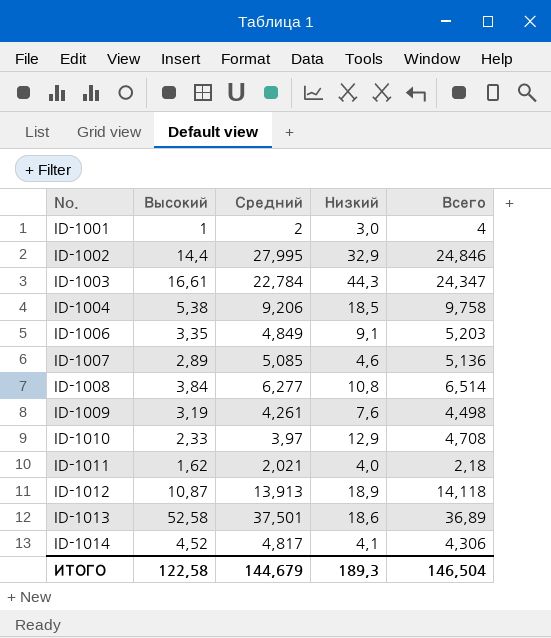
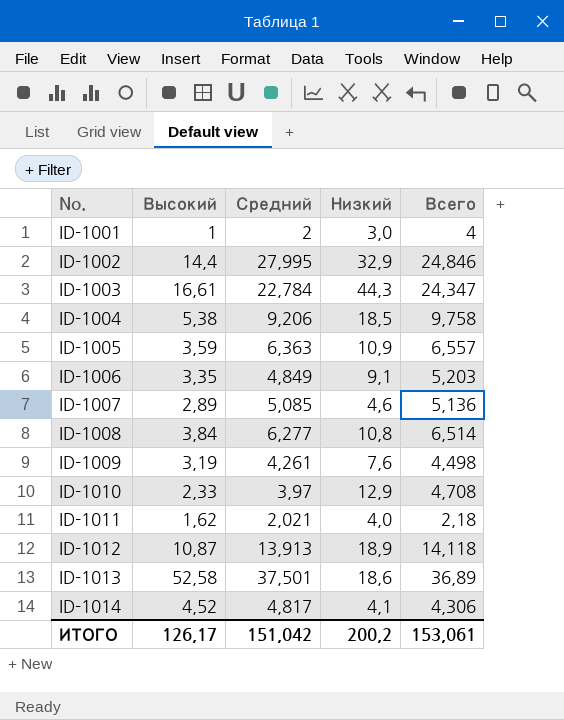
row ID-1005: none -> 3,59 | 6,363 | 10,9 | 6,557
ИТОГО | Высокий: 122,58 -> 126,17
ИТОГО | Средний: 144,679 -> 151,042
ИТОГО | Низкий: 189,3 -> 200,2
ИТОГО | Всего: 146,504 -> 153,061

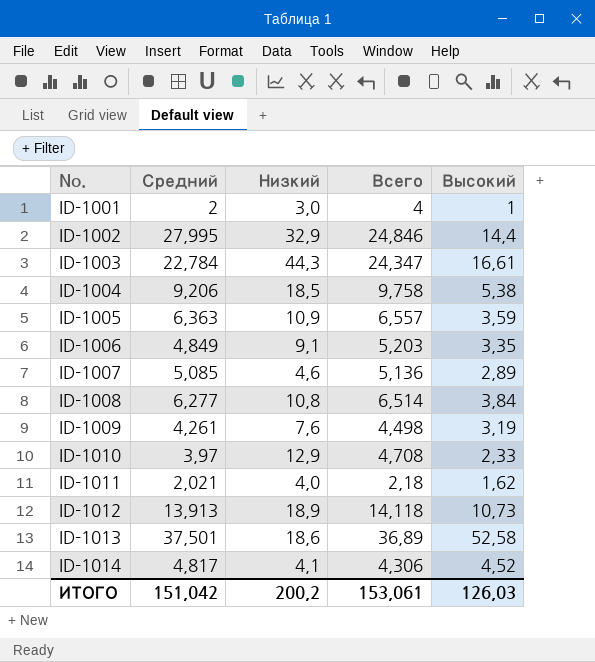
column Высокий | position: 2 -> 5
ID-1012 | Высокий: 10,87 -> 10,73
ИТОГО | Высокий: 126,17 -> 126,03

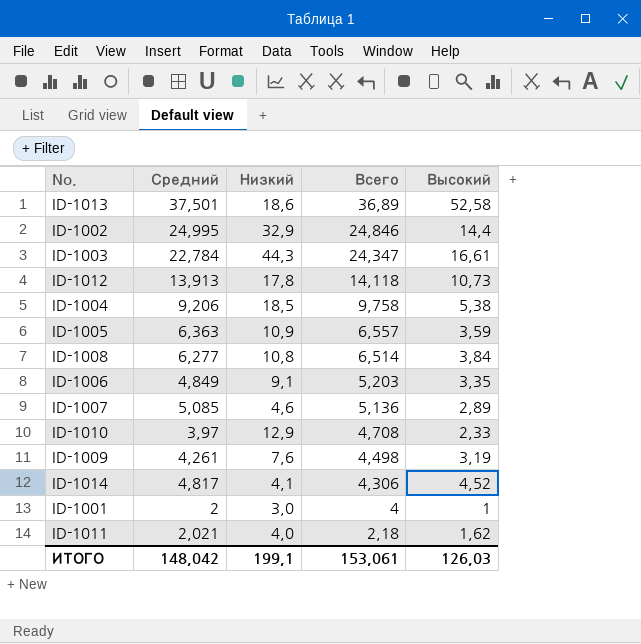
row order: No. ascending -> Всего descending
ID-1002 | Средний: 27,995 -> 24,995
ID-1012 | Низкий: 18,9 -> 17,8
ИТОГО | Средний: 151,042 -> 148,042
ИТОГО | Низкий: 200,2 -> 199,1

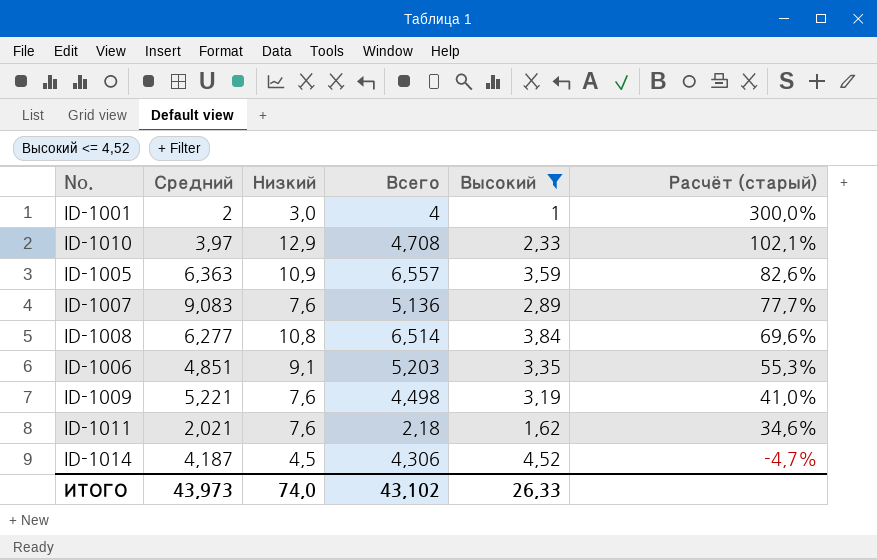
filter: none -> Высокий <= 4,52
row order: Всего descending -> Расчёт (старый) descending
column Расчёт (старый) | formula: none -> ([Всего] - [Высокий]) / [Высокий]
ID-1007 | Средний: 5,085 -> 9,083
ID-1007 | Низкий: 4,6 -> 7,6
ID-1006 | Средний: 4,849 -> 4,851
ID-1009 | Средний: 4,261 -> 5,221
ID-1011 | Низкий: 4,0 -> 7,6
ID-1014 | Средний: 4,817 -> 4,187
ID-1014 | Низкий: 4,1 -> 4,5
ИТОГО | Средний: 148,042 -> 43,973
ИТОГО | Низкий: 199,1 -> 74,0
ИТОГО | Всего: 153,061 -> 43,102
ИТОГО | Высокий: 126,03 -> 26,33

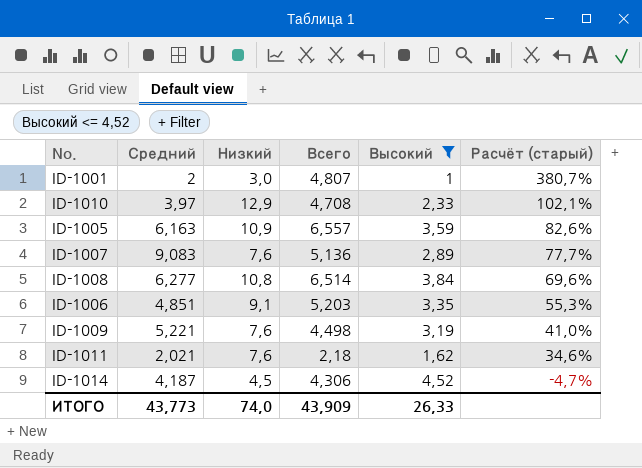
ID-1001 | Всего: 4 -> 4,807
ID-1001 | Расчёт (старый): 300,0% -> 380,7%
ID-1005 | Средний: 6,363 -> 6,163
ИТОГО | Средний: 43,973 -> 43,773
ИТОГО | Всего: 43,102 -> 43,909

